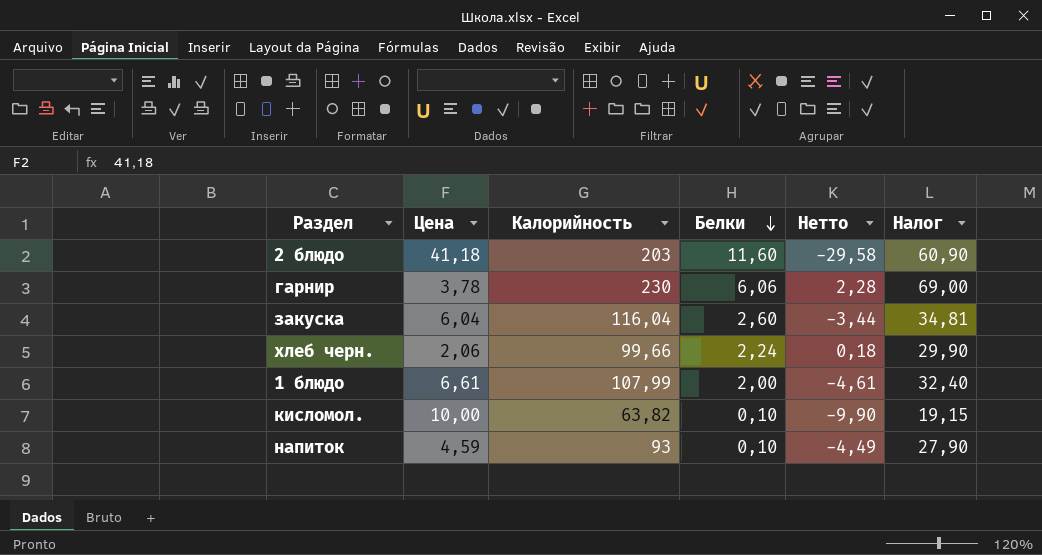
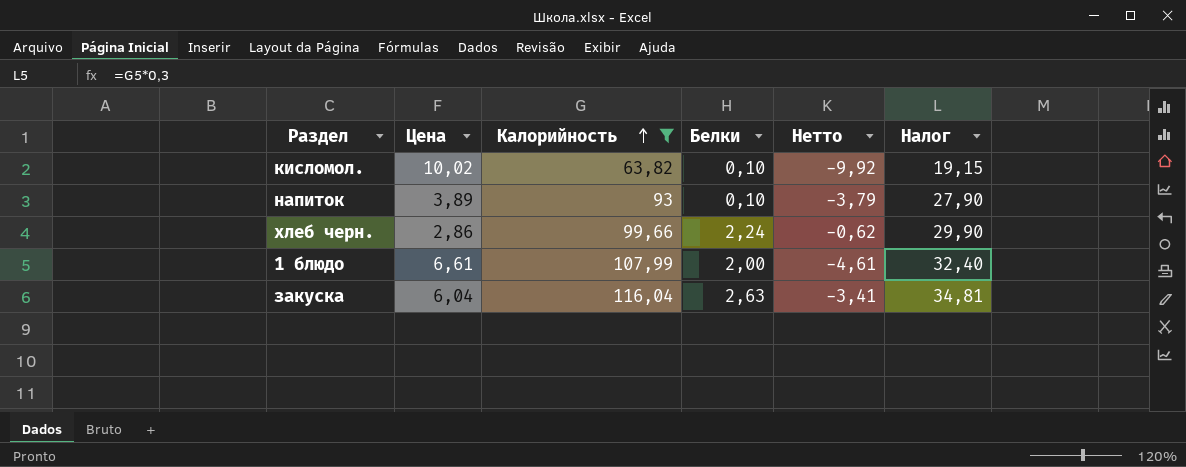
filter: none -> Калорийность <= 116,04
row order: Белки descending -> Калорийность ascending
кисломол. | Цена: 10,00 -> 10,02
кисломол. | Нетто: -9,90 -> -9,92
напиток | Цена: 4,59 -> 3,89
напиток | Нетто: -4,49 -> -3,79
хлеб черн. | Цена: 2,06 -> 2,86
хлеб черн. | Нетто: 0,18 -> -0,62
закуска | Белки: 2,60 -> 2,63
закуска | Нетто: -3,44 -> -3,41

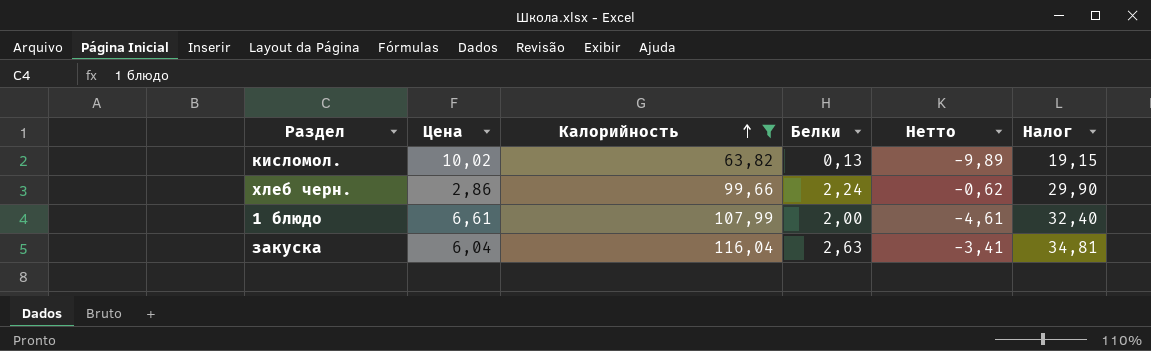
row напиток: 3,89 | 93 | 0,10 | -3,79 | 27,90 -> none
кисломол. | Белки: 0,10 -> 0,13
кисломол. | Нетто: -9,92 -> -9,89

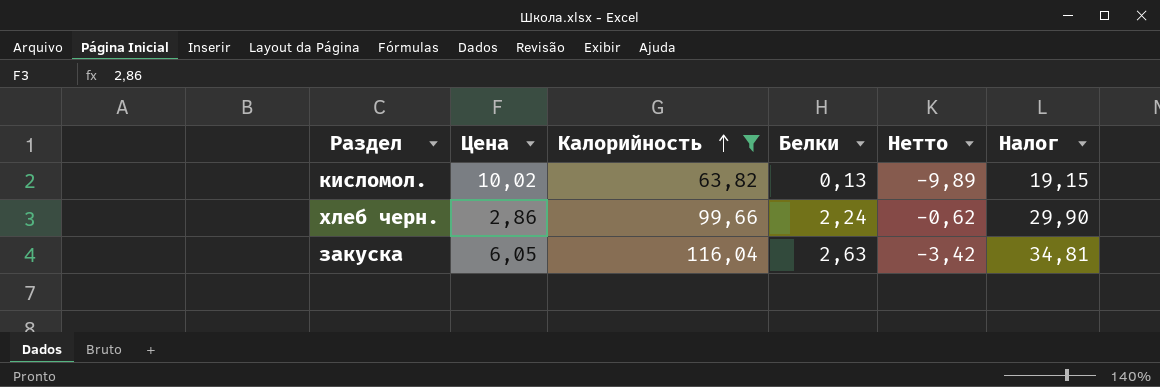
row 1 блюдо: 6,61 | 107,99 | 2,00 | -4,61 | 32,40 -> none
закуска | Цена: 6,04 -> 6,05
закуска | Нетто: -3,41 -> -3,42

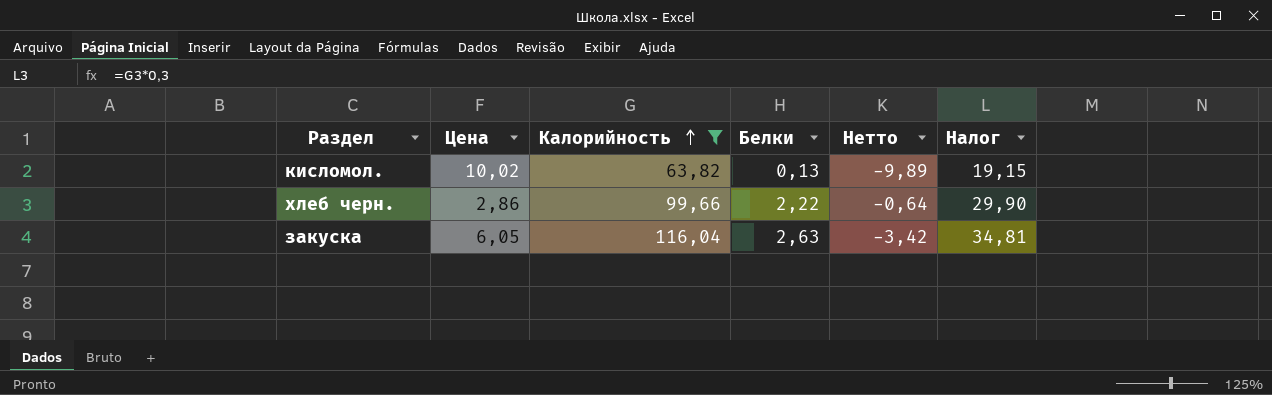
хлеб черн. | Белки: 2,24 -> 2,22
хлеб черн. | Нетто: -0,62 -> -0,64

